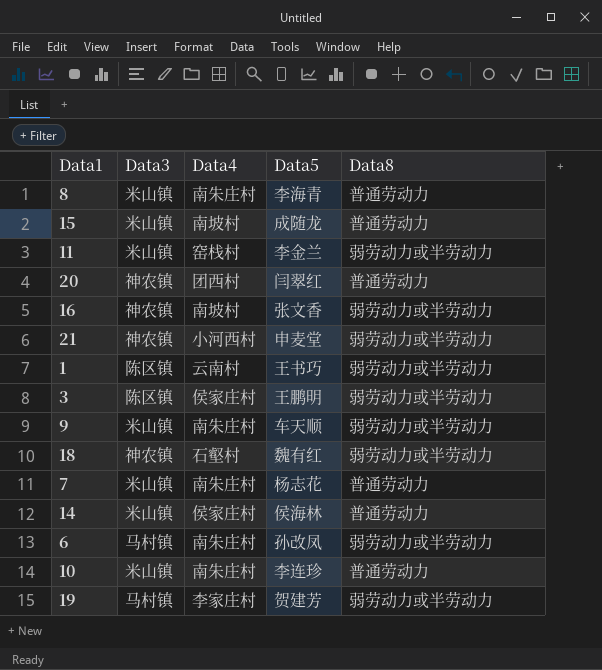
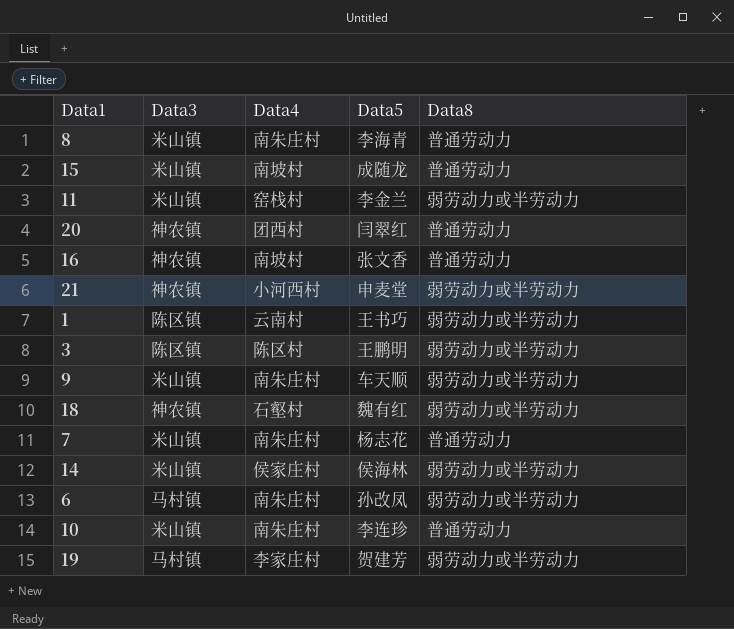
16 | Data8: 弱劳动力或半劳动力 -> 普通劳动力
3 | Data4: 侯家庄村 -> 陈区村
14 | Data8: 普通劳动力 -> 弱劳动力或半劳动力

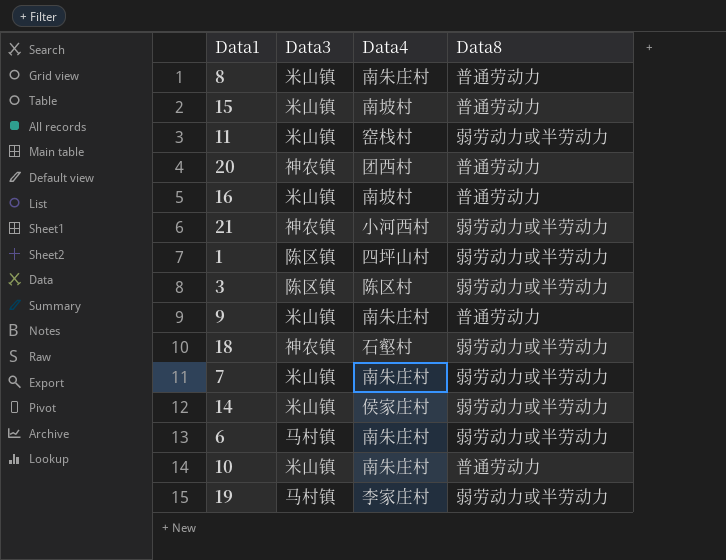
column Data5 | position: 4 -> none
16 | Data3: 神农镇 -> 米山镇
1 | Data4: 云南村 -> 四坪山村
9 | Data8: 弱劳动力或半劳动力 -> 普通劳动力
7 | Data8: 普通劳动力 -> 弱劳动力或半劳动力

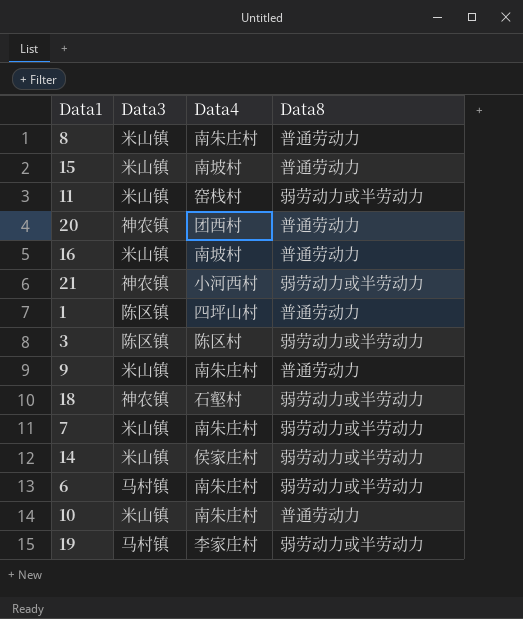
1 | Data8: 弱劳动力或半劳动力 -> 普通劳动力

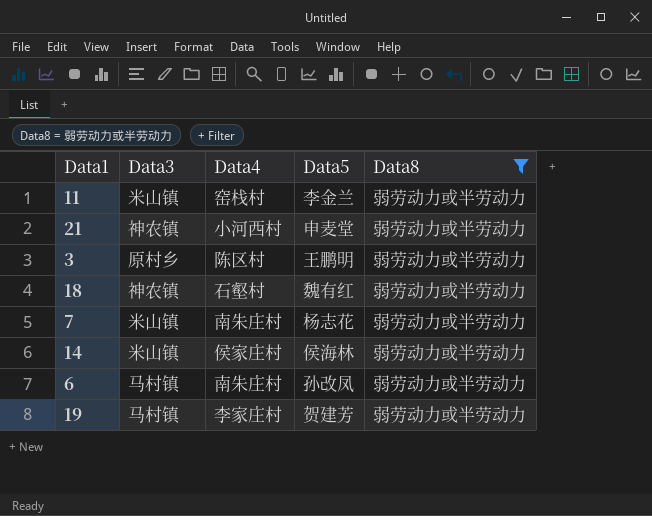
filter: none -> Data8 = 弱劳动力或半劳动力
column Data5 | position: none -> 4
3 | Data3: 陈区镇 -> 原村乡

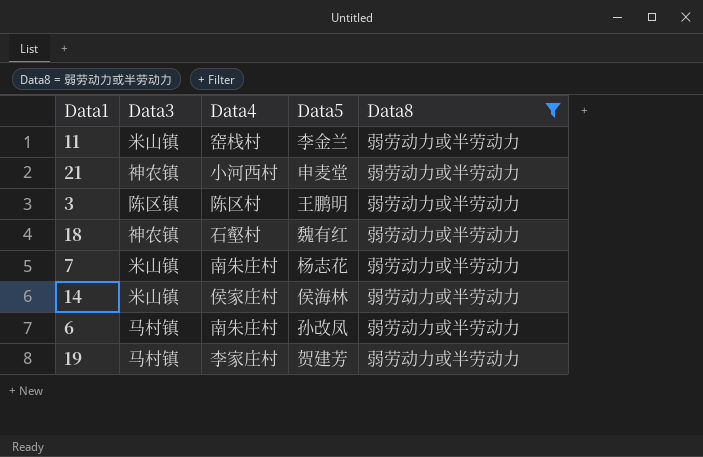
3 | Data3: 原村乡 -> 陈区镇

